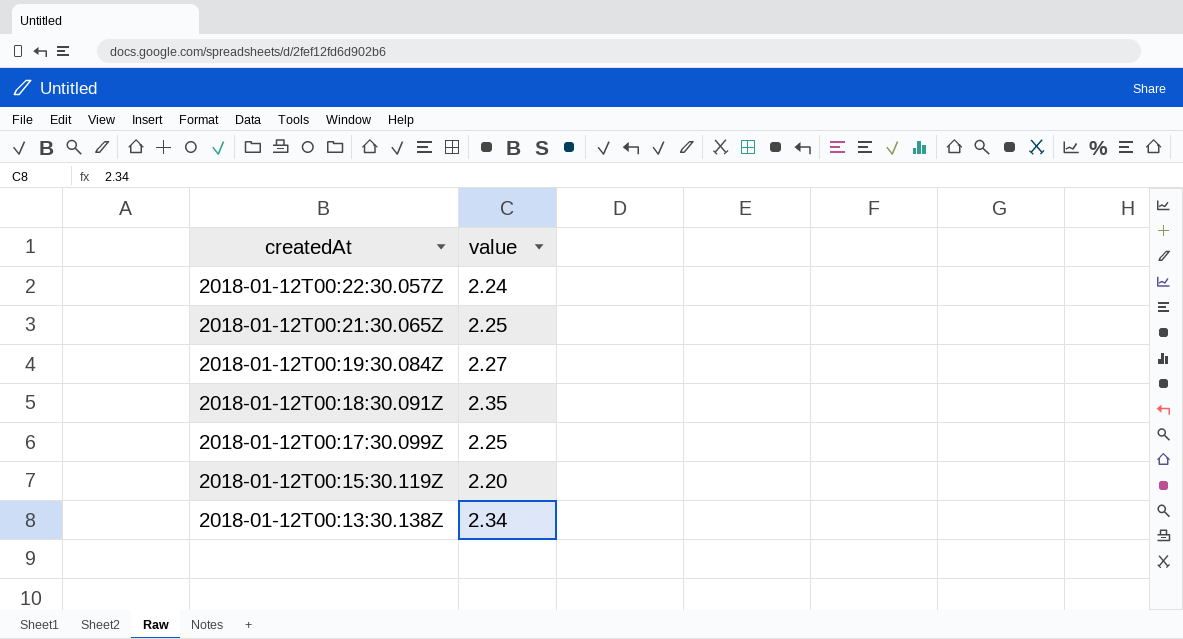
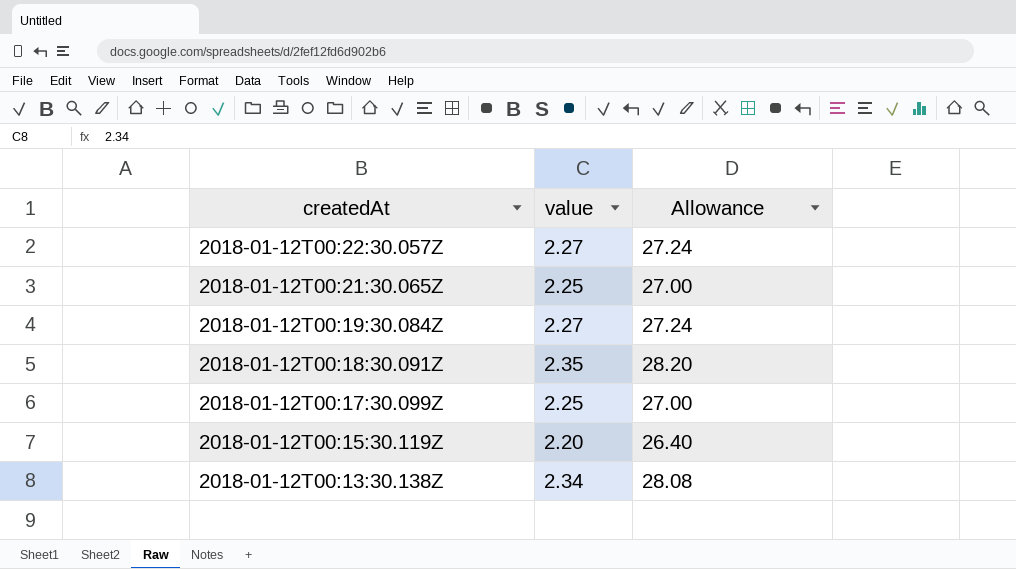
column Allowance | formula: none -> [value] * 12
2018-01-12T00:22:30.057Z | value: 2.24 -> 2.27

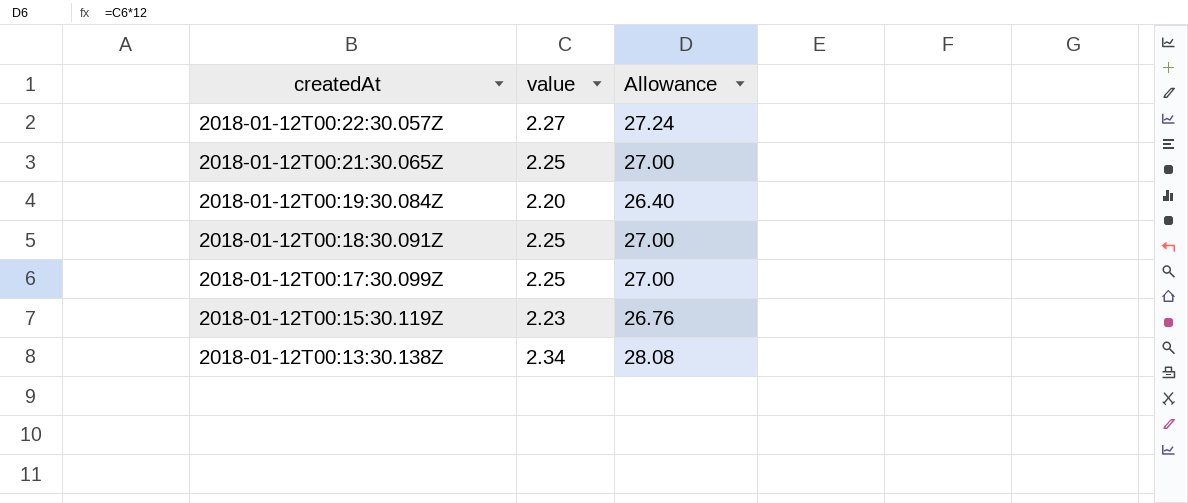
2018-01-12T00:19:30.084Z | value: 2.27 -> 2.20
2018-01-12T00:19:30.084Z | Allowance: 27.24 -> 26.40
2018-01-12T00:18:30.091Z | value: 2.35 -> 2.25
2018-01-12T00:18:30.091Z | Allowance: 28.20 -> 27.00
2018-01-12T00:15:30.119Z | value: 2.20 -> 2.23
2018-01-12T00:15:30.119Z | Allowance: 26.40 -> 26.76

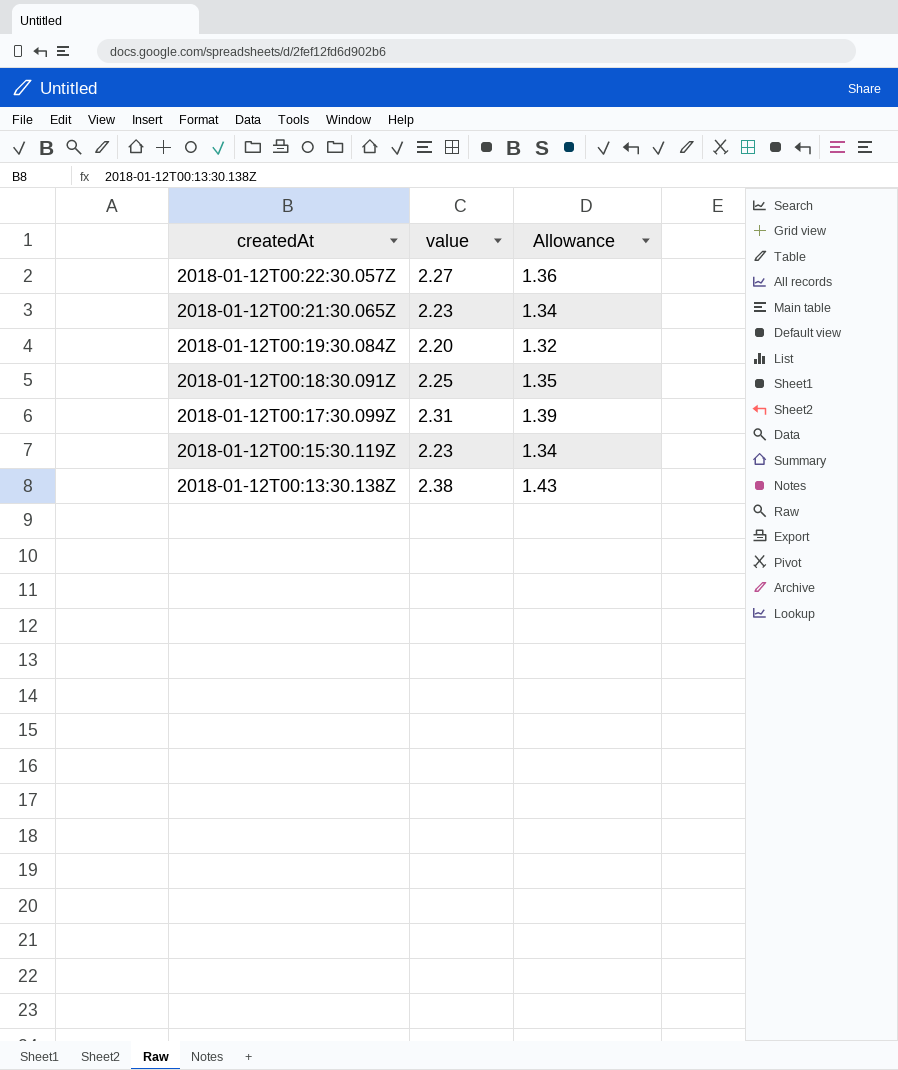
column Allowance | formula: [value] * 12 -> [value] * 0.6
2018-01-12T00:21:30.065Z | value: 2.25 -> 2.23
2018-01-12T00:17:30.099Z | value: 2.25 -> 2.31
2018-01-12T00:13:30.138Z | value: 2.34 -> 2.38

